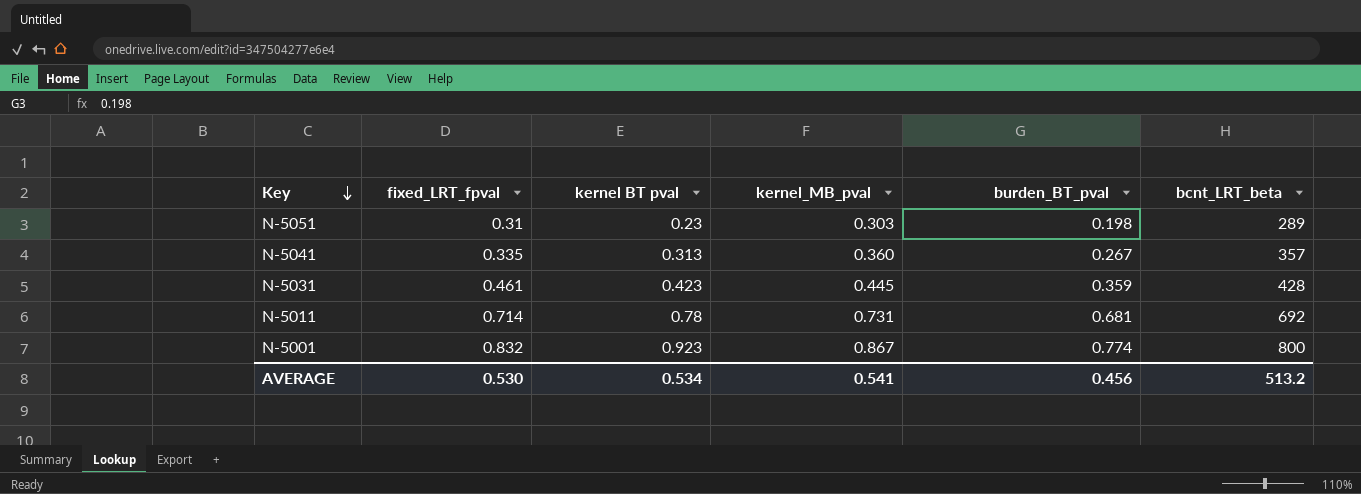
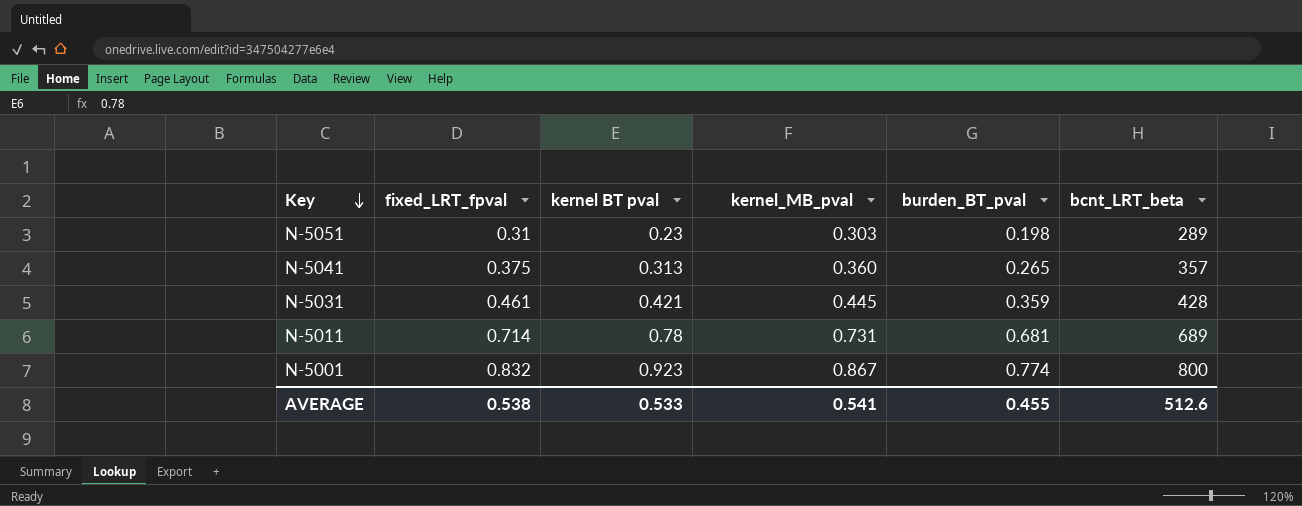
N-5041 | fixed_LRT_fpval: 0.335 -> 0.375
N-5041 | burden_BT_pval: 0.267 -> 0.265
N-5031 | kernel BT pval: 0.423 -> 0.421
N-5011 | bcnt_LRT_beta: 692 -> 689
AVERAGE | fixed_LRT_fpval: 0.530 -> 0.538
AVERAGE | kernel BT pval: 0.534 -> 0.533
AVERAGE | burden_BT_pval: 0.456 -> 0.455
AVERAGE | bcnt_LRT_beta: 513.2 -> 512.6

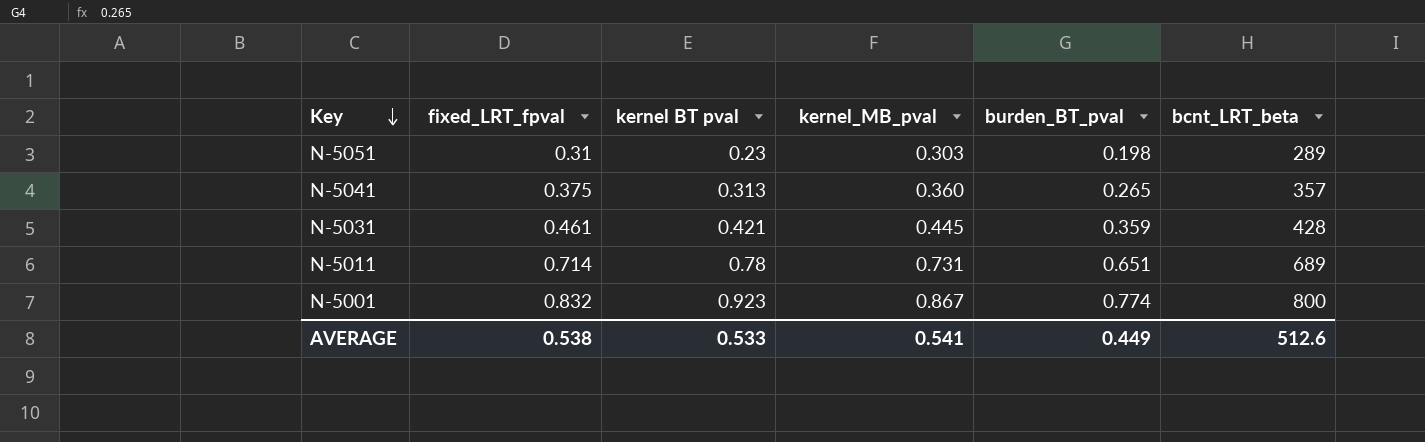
N-5011 | burden_BT_pval: 0.681 -> 0.651
AVERAGE | burden_BT_pval: 0.455 -> 0.449

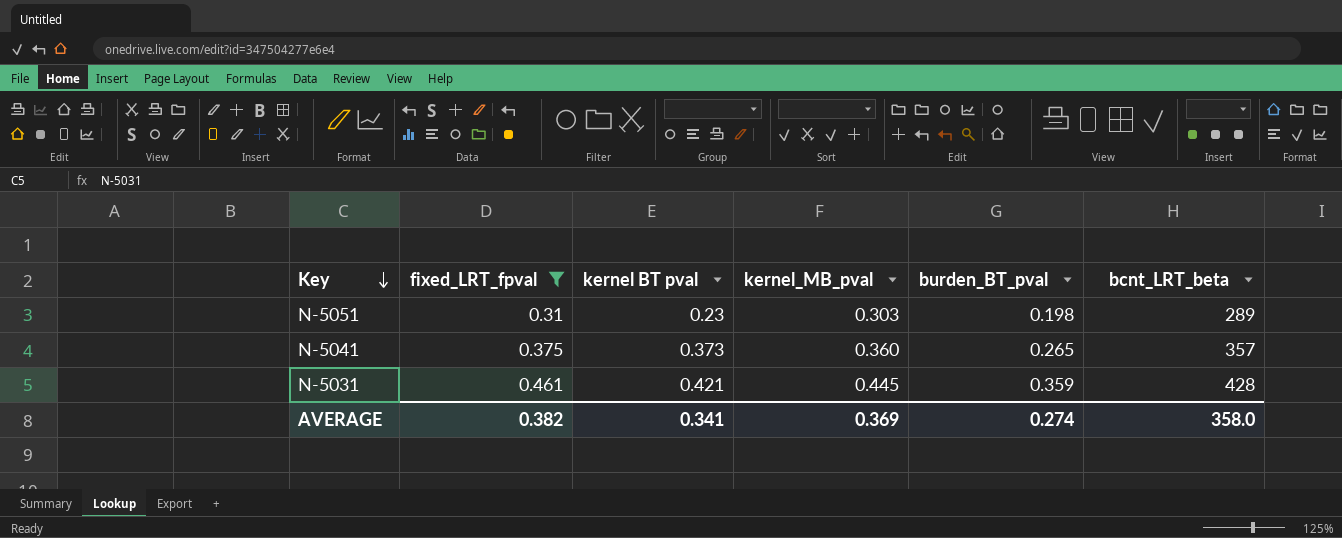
filter: none -> fixed_LRT_fpval <= 0.461
N-5041 | kernel BT pval: 0.313 -> 0.373
AVERAGE | fixed_LRT_fpval: 0.538 -> 0.382
AVERAGE | kernel BT pval: 0.533 -> 0.341
AVERAGE | kernel_MB_pval: 0.541 -> 0.369
AVERAGE | burden_BT_pval: 0.449 -> 0.274
AVERAGE | bcnt_LRT_beta: 512.6 -> 358.0

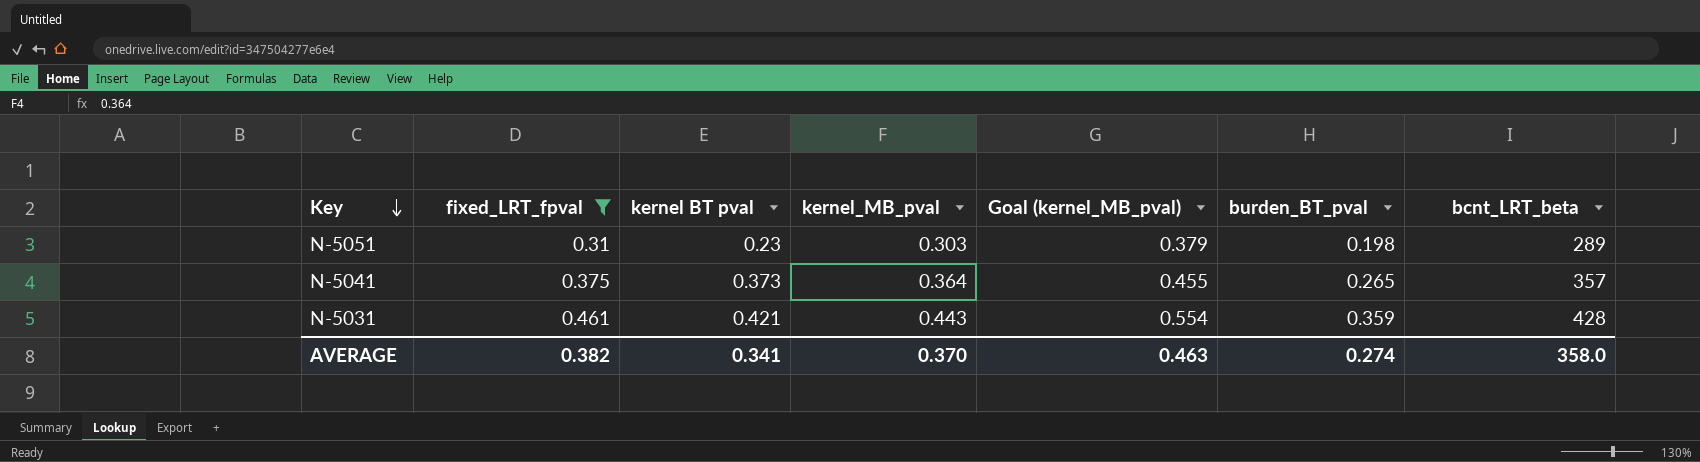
column Goal (kernel_MB_pval) | formula: none -> [kernel_MB_pval] * 1.25
N-5041 | kernel_MB_pval: 0.360 -> 0.364
N-5031 | kernel_MB_pval: 0.445 -> 0.443
AVERAGE | kernel_MB_pval: 0.369 -> 0.370

